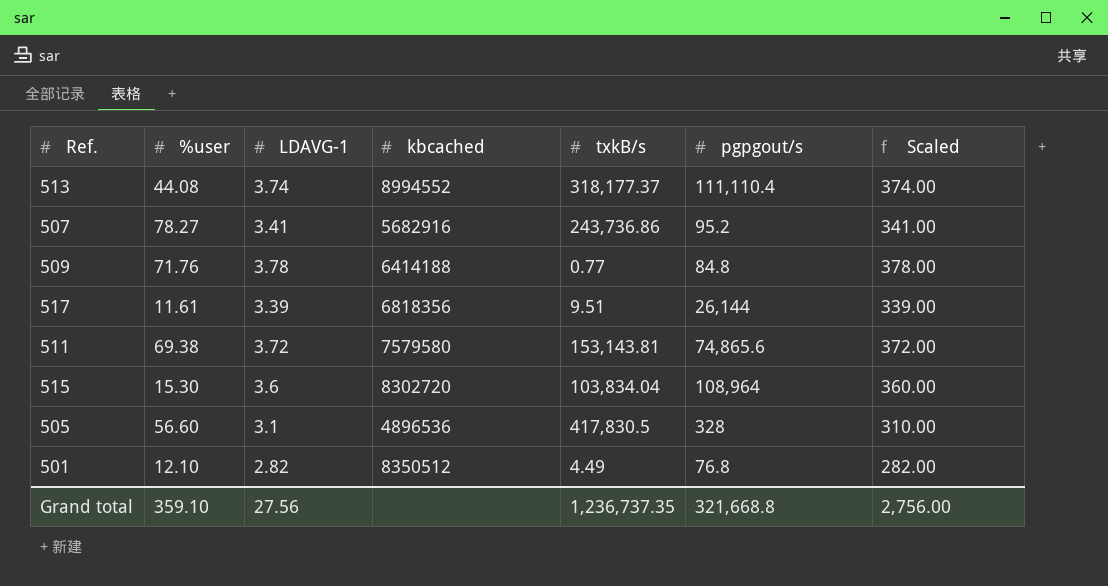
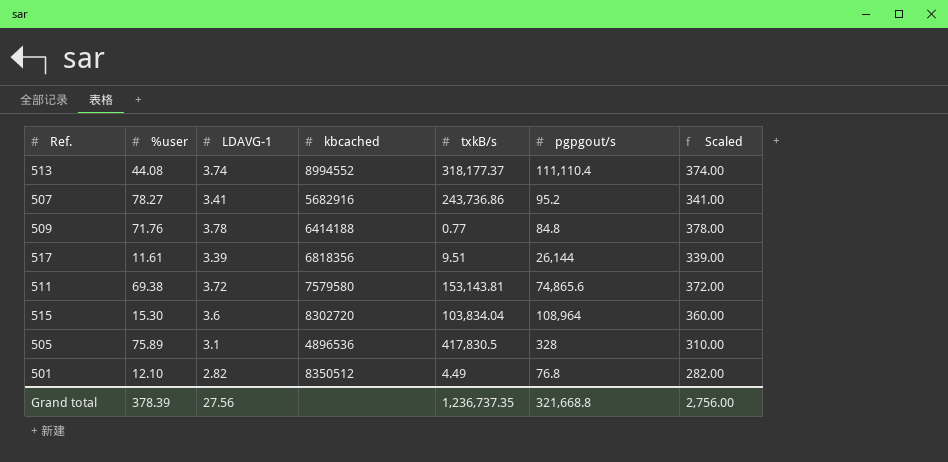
505 | %user: 56.60 -> 75.89
Grand total | %user: 359.10 -> 378.39

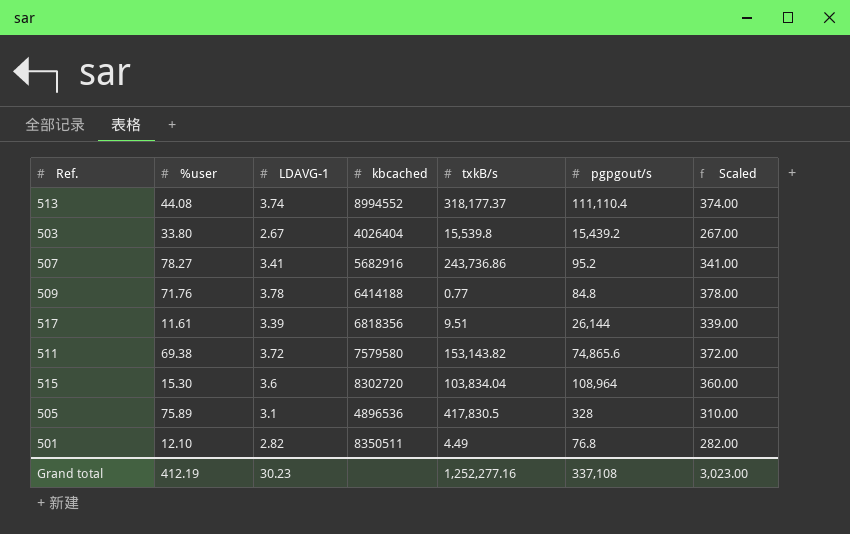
row 503: none -> 33.80 | 2.67 | 4026404 | 15,539.8 | 15,439.2 | 267.00
511 | txkB/s: 153,143.81 -> 153,143.82
501 | kbcached: 8350512 -> 8350511
Grand total | %user: 378.39 -> 412.19
Grand total | LDAVG-1: 27.56 -> 30.23
Grand total | txkB/s: 1,236,737.35 -> 1,252,277.16
Grand total | pgpgout/s: 321,668.8 -> 337,108
Grand total | Scaled: 2,756.00 -> 3,023.00

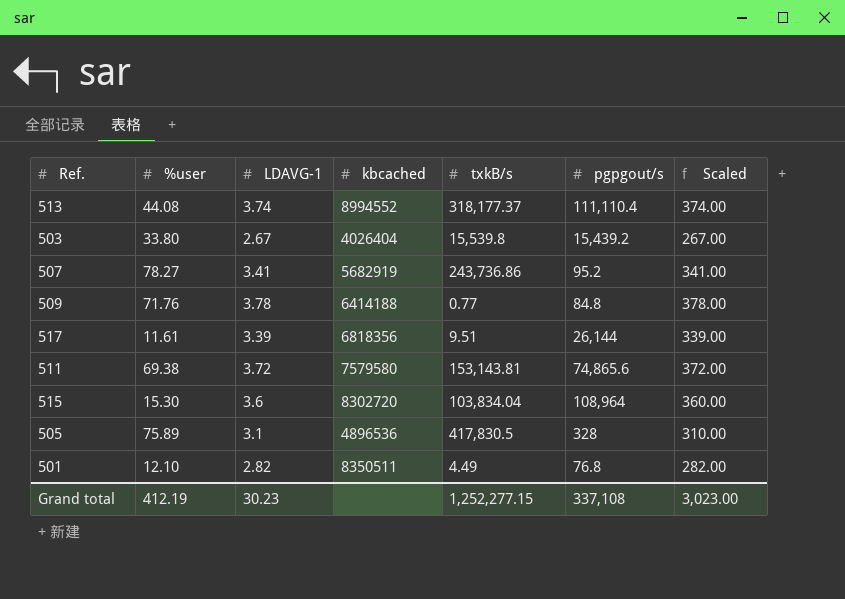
507 | kbcached: 5682916 -> 5682919
511 | txkB/s: 153,143.82 -> 153,143.81
Grand total | txkB/s: 1,252,277.16 -> 1,252,277.15

